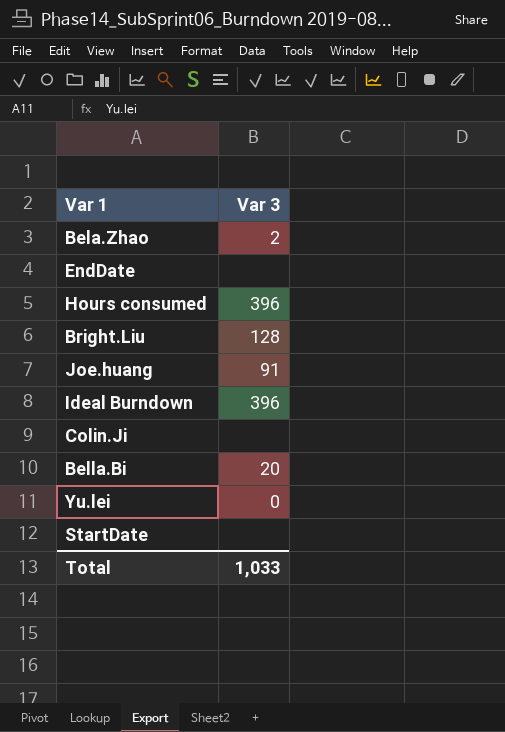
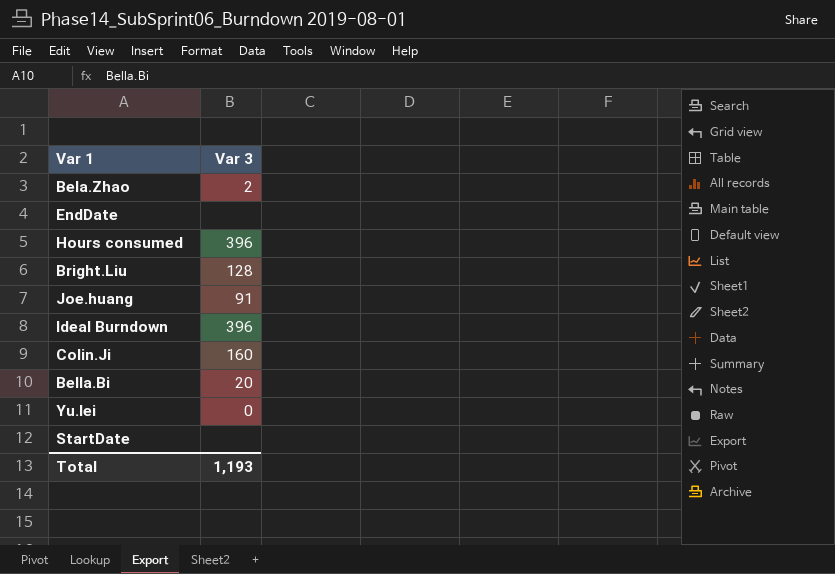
Colin.Ji | Var 3: none -> 160
Total | Var 3: 1,033 -> 1,193

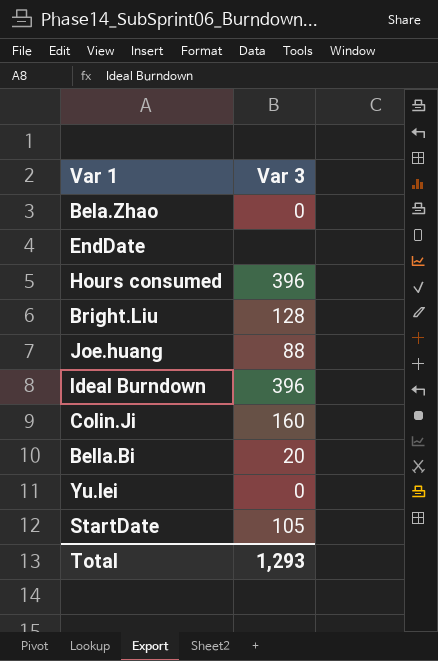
Bela.Zhao | Var 3: 2 -> 0
Joe.huang | Var 3: 91 -> 88
StartDate | Var 3: none -> 105
Total | Var 3: 1,193 -> 1,293

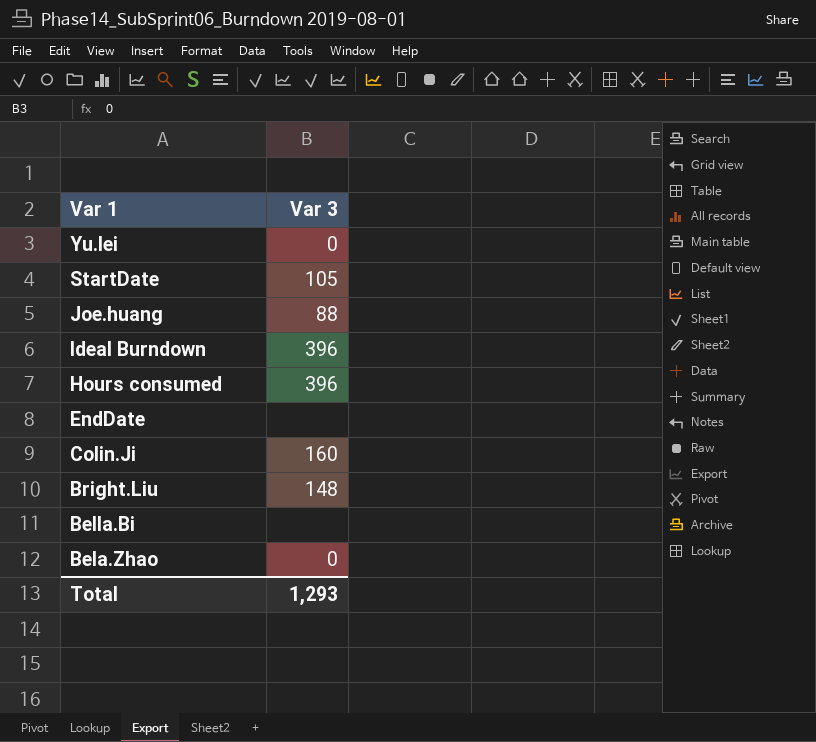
row order: none -> Var 1 descending
Bright.Liu | Var 3: 128 -> 148
Bella.Bi | Var 3: 20 -> none

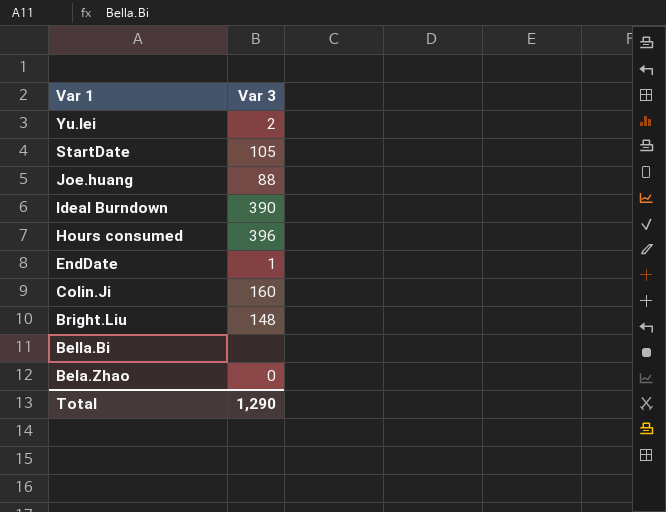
Yu.lei | Var 3: 0 -> 2
Ideal Burndown | Var 3: 396 -> 390
EndDate | Var 3: none -> 1
Total | Var 3: 1,293 -> 1,290

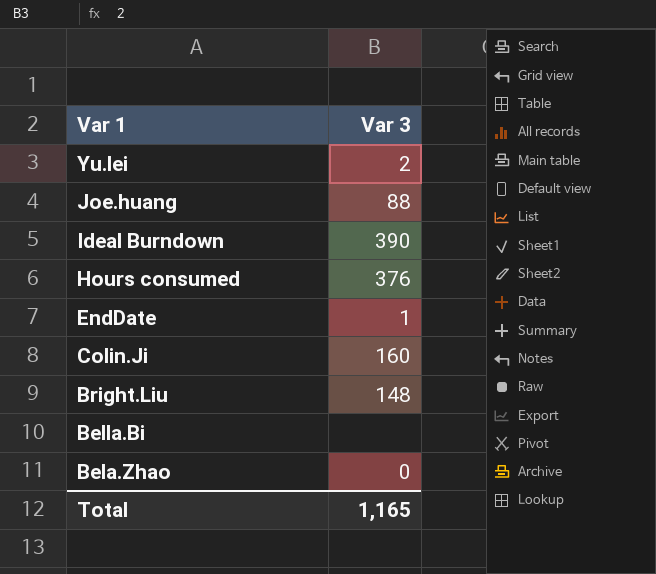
row StartDate: 105 -> none
Hours consumed | Var 3: 396 -> 376
Total | Var 3: 1,290 -> 1,165

